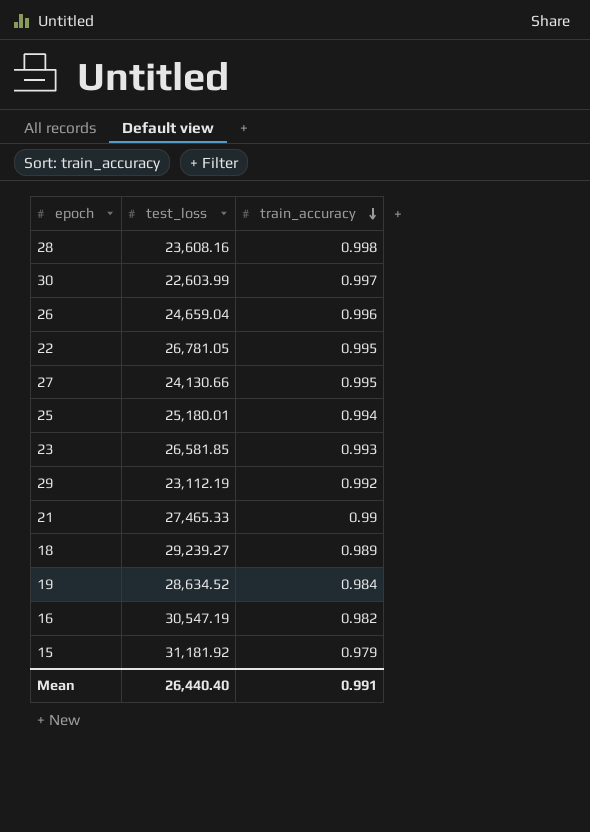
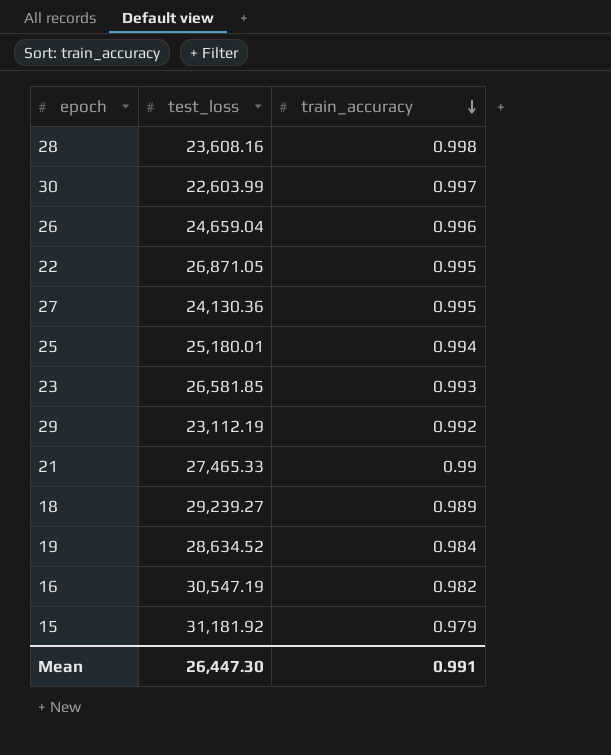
22 | test_loss: 26,781.05 -> 26,871.05
27 | test_loss: 24,130.66 -> 24,130.36
Mean | test_loss: 26,440.40 -> 26,447.30

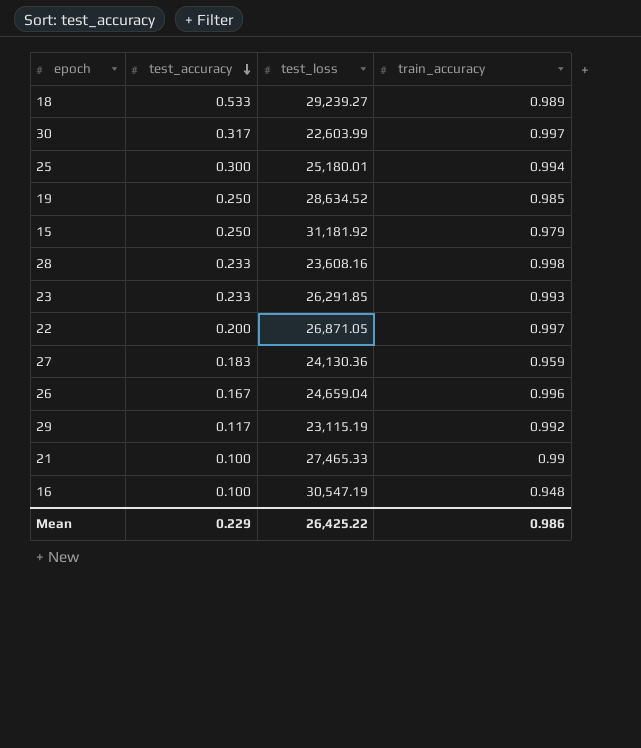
row order: train_accuracy descending -> test_accuracy descending
column test_accuracy | position: none -> 2
19 | train_accuracy: 0.984 -> 0.985
23 | test_loss: 26,581.85 -> 26,291.85
22 | train_accuracy: 0.995 -> 0.997
27 | train_accuracy: 0.995 -> 0.959
29 | test_loss: 23,112.19 -> 23,115.19
16 | train_accuracy: 0.982 -> 0.948
Mean | test_loss: 26,447.30 -> 26,425.22
Mean | train_accuracy: 0.991 -> 0.986

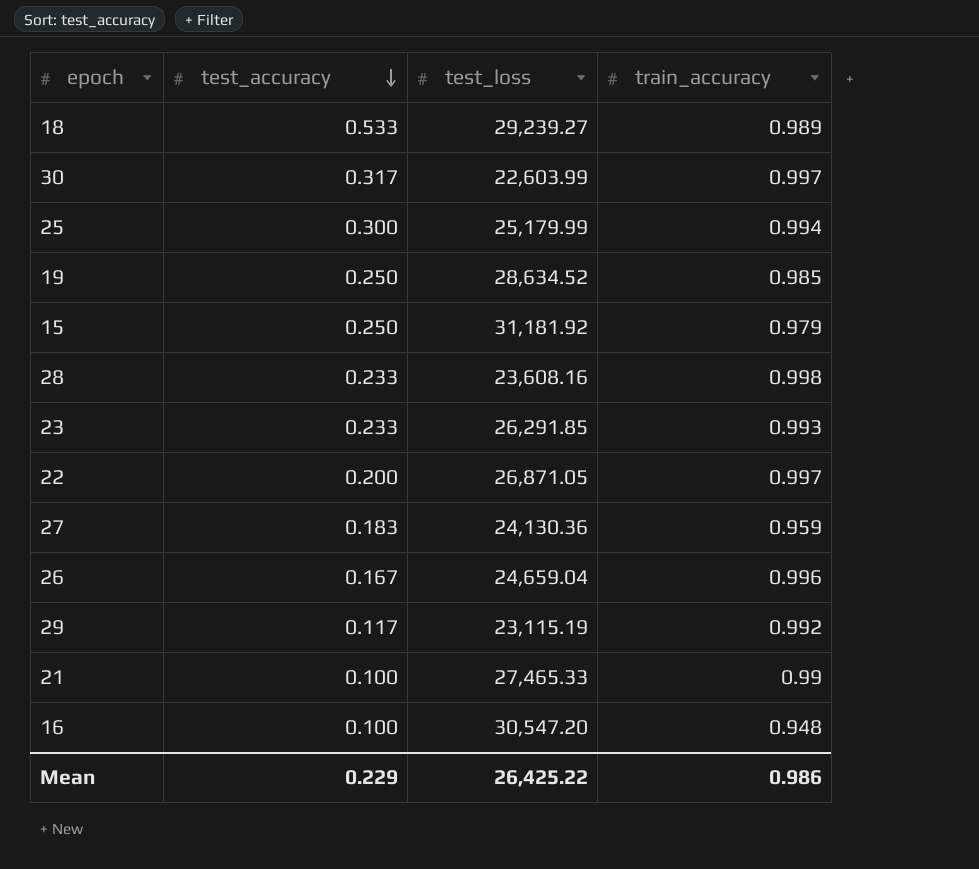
25 | test_loss: 25,180.01 -> 25,179.99
16 | test_loss: 30,547.19 -> 30,547.20

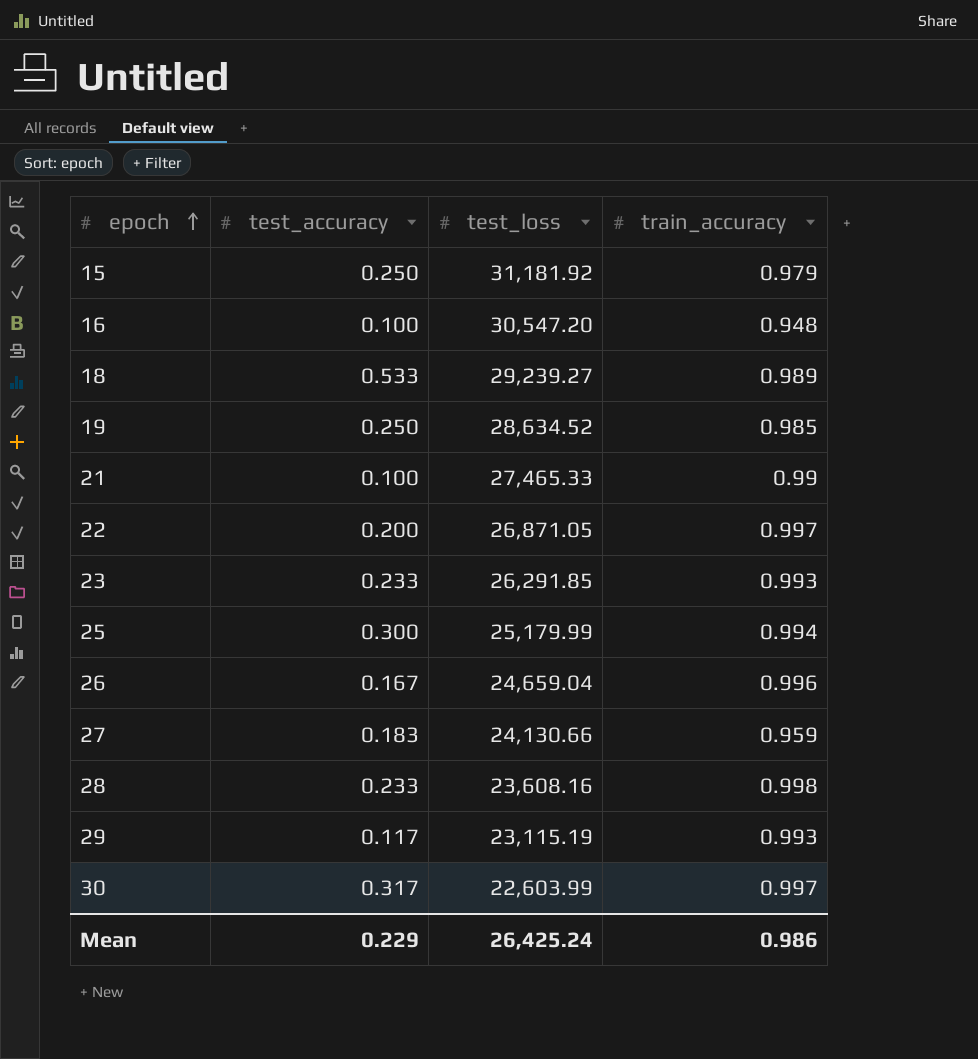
row order: test_accuracy descending -> epoch ascending
27 | test_loss: 24,130.36 -> 24,130.66
29 | train_accuracy: 0.992 -> 0.993
Mean | test_loss: 26,425.22 -> 26,425.24

